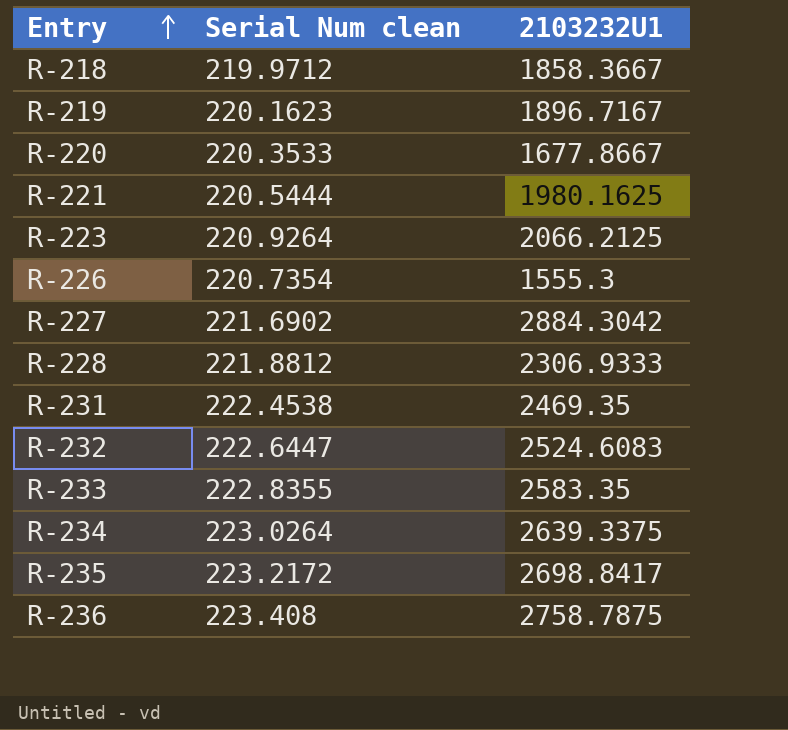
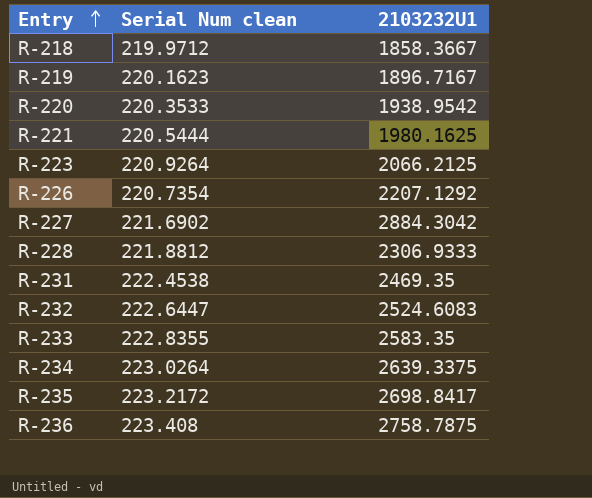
R-220 | 2103232U1: 1677.8667 -> 1938.9542
R-226 | 2103232U1: 1555.3 -> 2207.1292

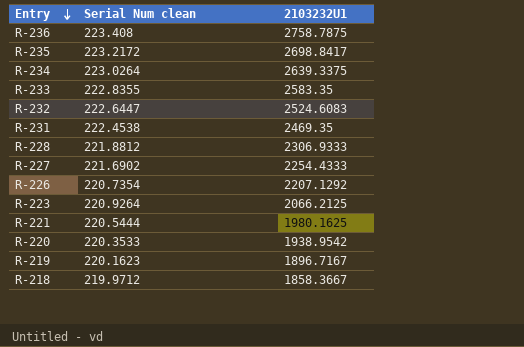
row order: Entry ascending -> Entry descending
R-227 | 2103232U1: 2884.3042 -> 2254.4333

